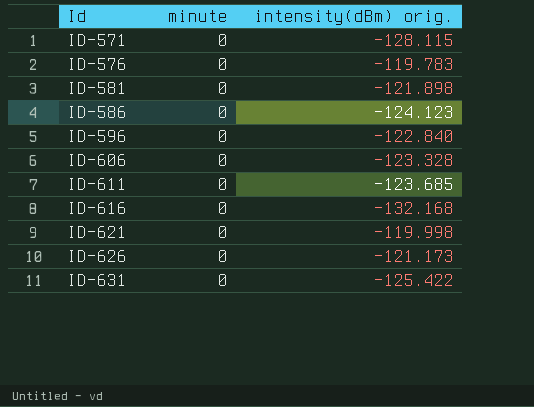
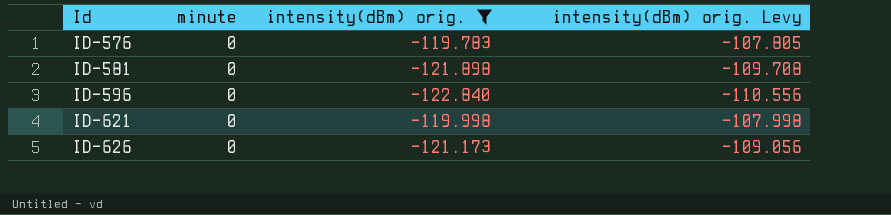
filter: none -> intensity(dBm) orig. >= -122.840
column intensity(dBm) orig. Levy | formula: none -> [intensity(dBm) orig.] * 0.9

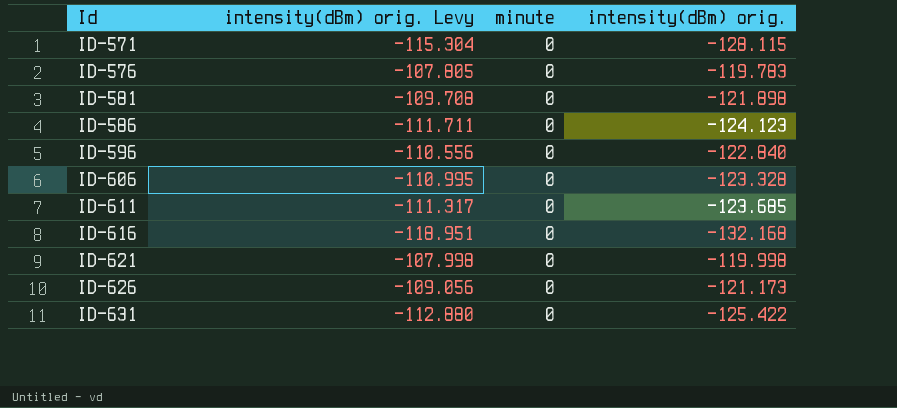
filter: intensity(dBm) orig. >= -122.840 -> none
column intensity(dBm) orig. Levy | position: 4 -> 2

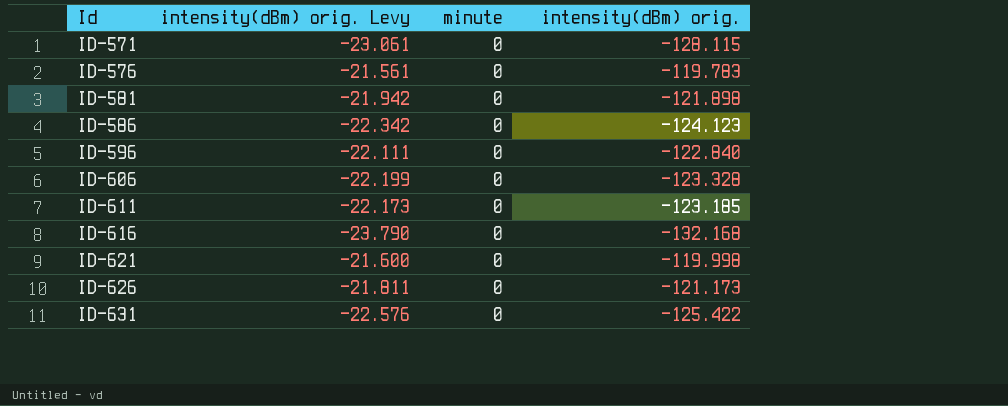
column intensity(dBm) orig. Levy | formula: [intensity(dBm) orig.] * 0.9 -> [intensity(dBm) orig.] * 0.18
ID-611 | intensity(dBm) orig.: -123.685 -> -123.185

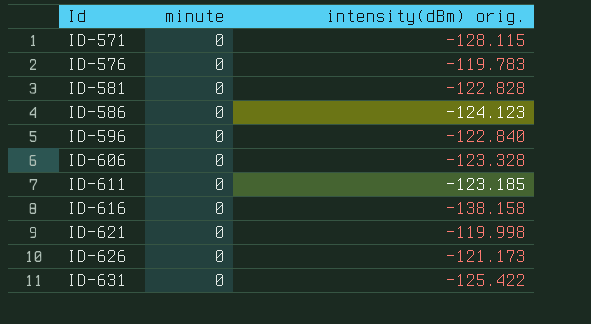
column intensity(dBm) orig. Levy | formula: [intensity(dBm) orig.] * 0.18 -> none
ID-581 | intensity(dBm) orig.: -121.898 -> -122.828
ID-616 | intensity(dBm) orig.: -132.168 -> -138.158

